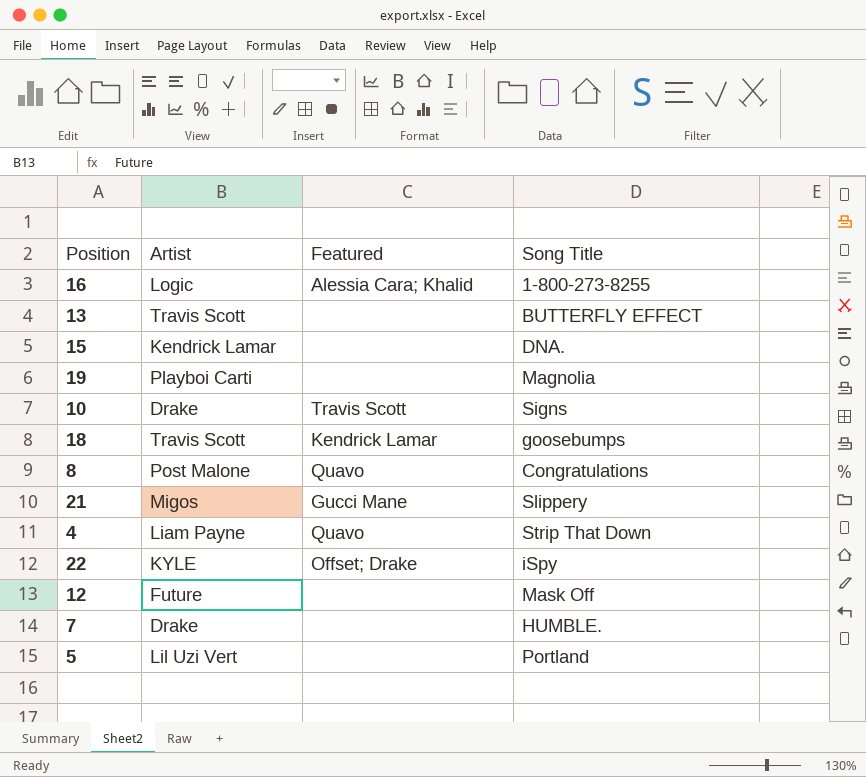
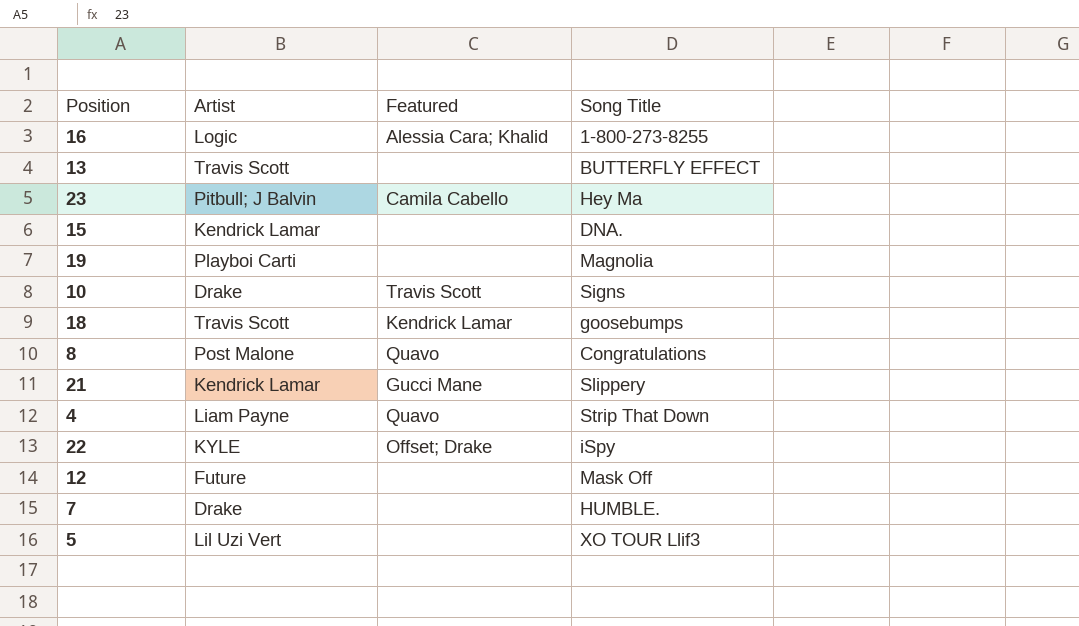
row 23: none -> Pitbull; J Balvin | Camila Cabello | Hey Ma
21 | Artist: Migos -> Kendrick Lamar
5 | Song Title: Portland -> XO TOUR Llif3

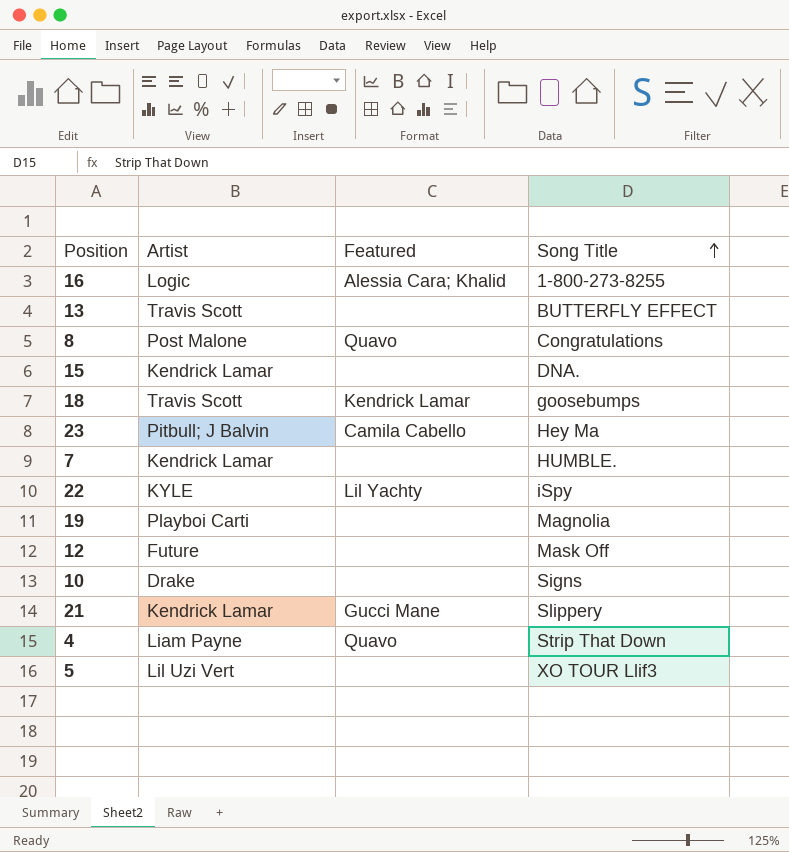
row order: none -> Song Title ascending
7 | Artist: Drake -> Kendrick Lamar
22 | Featured: Offset; Drake -> Lil Yachty
10 | Featured: Travis Scott -> none

